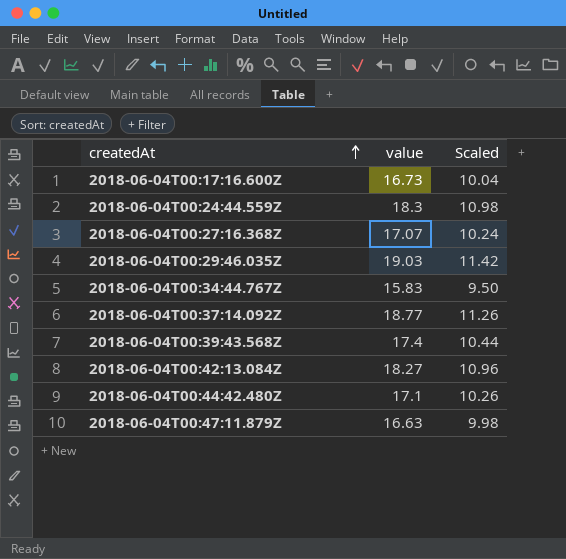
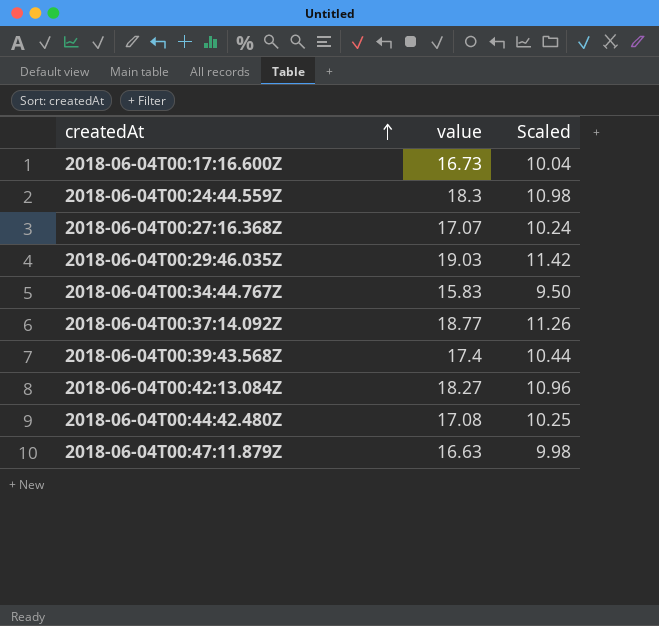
2018-06-04T00:44:42.480Z | value: 17.1 -> 17.08
2018-06-04T00:44:42.480Z | Scaled: 10.26 -> 10.25

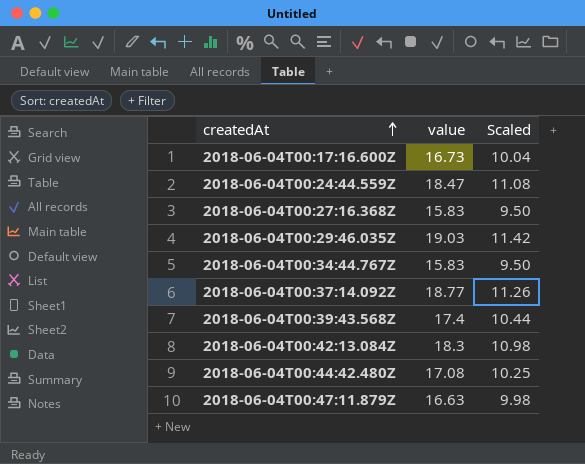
2018-06-04T00:24:44.559Z | value: 18.3 -> 18.47
2018-06-04T00:24:44.559Z | Scaled: 10.98 -> 11.08
2018-06-04T00:27:16.368Z | value: 17.07 -> 15.83
2018-06-04T00:27:16.368Z | Scaled: 10.24 -> 9.50
2018-06-04T00:42:13.084Z | value: 18.27 -> 18.3
2018-06-04T00:42:13.084Z | Scaled: 10.96 -> 10.98

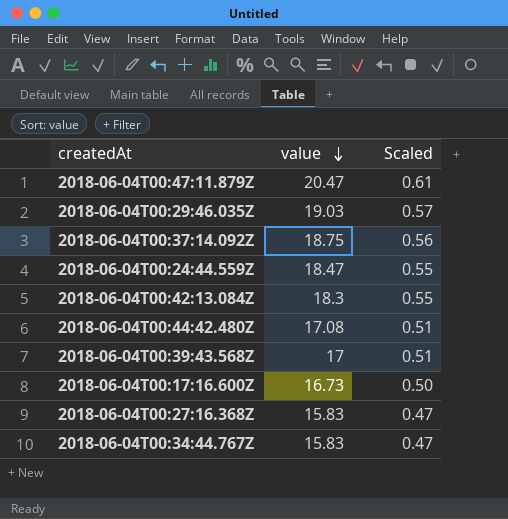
row order: createdAt ascending -> value descending
column Scaled | formula: [value] * 0.6 -> [value] * 0.03
2018-06-04T00:47:11.879Z | value: 16.63 -> 20.47
2018-06-04T00:37:14.092Z | value: 18.77 -> 18.75
2018-06-04T00:39:43.568Z | value: 17.4 -> 17

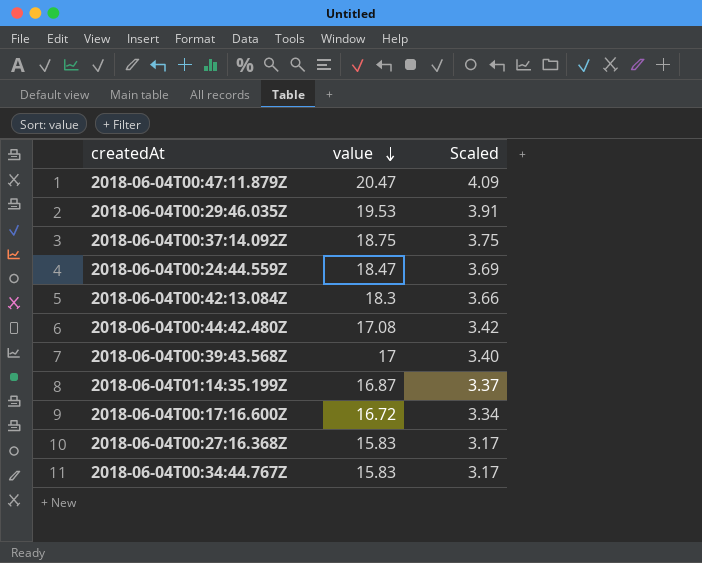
column Scaled | formula: [value] * 0.03 -> [value] * 0.2
2018-06-04T00:29:46.035Z | value: 19.03 -> 19.53
row 2018-06-04T01:14:35.199Z: none -> 16.87 | 3.37
2018-06-04T00:17:16.600Z | value: 16.73 -> 16.72

